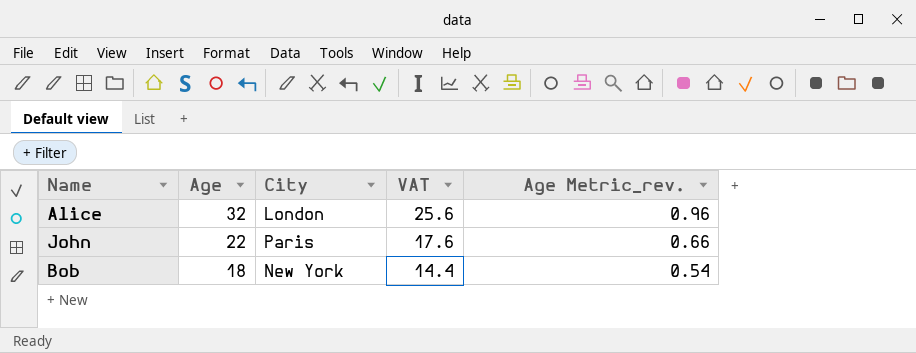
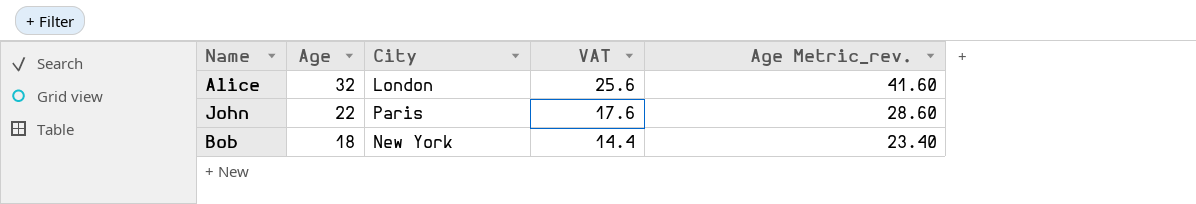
column Age Metric_rev. | formula: [Age] * 0.03 -> [Age] * 1.3

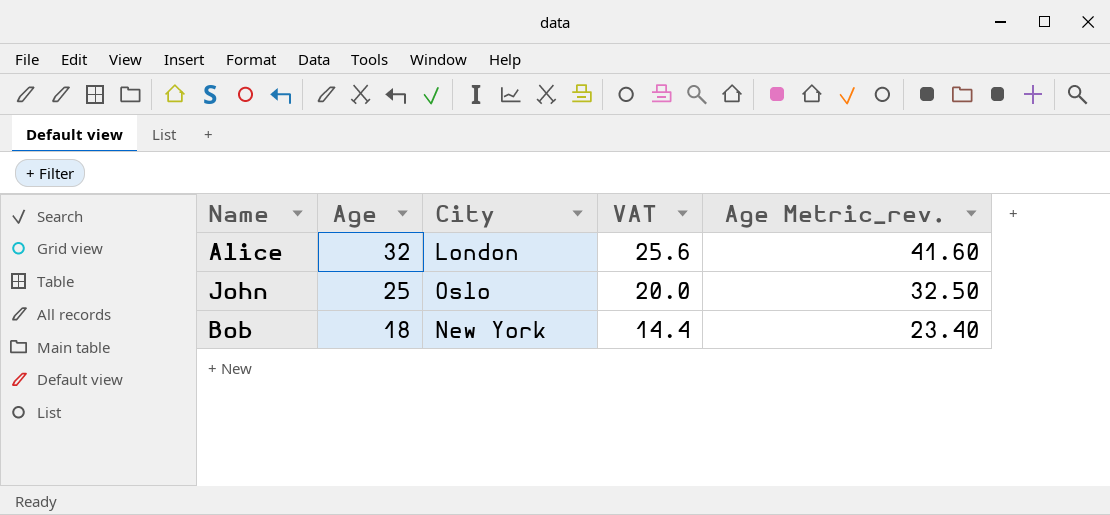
John | Age: 22 -> 25
John | City: Paris -> Oslo
John | VAT: 17.6 -> 20.0
John | Age Metric_rev.: 28.60 -> 32.50

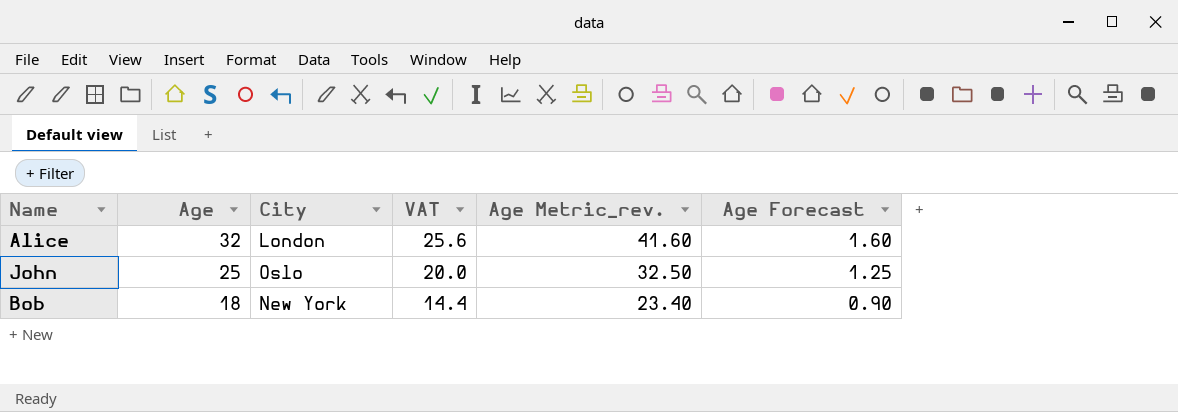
column Age Forecast | formula: none -> [Age] * 0.05

